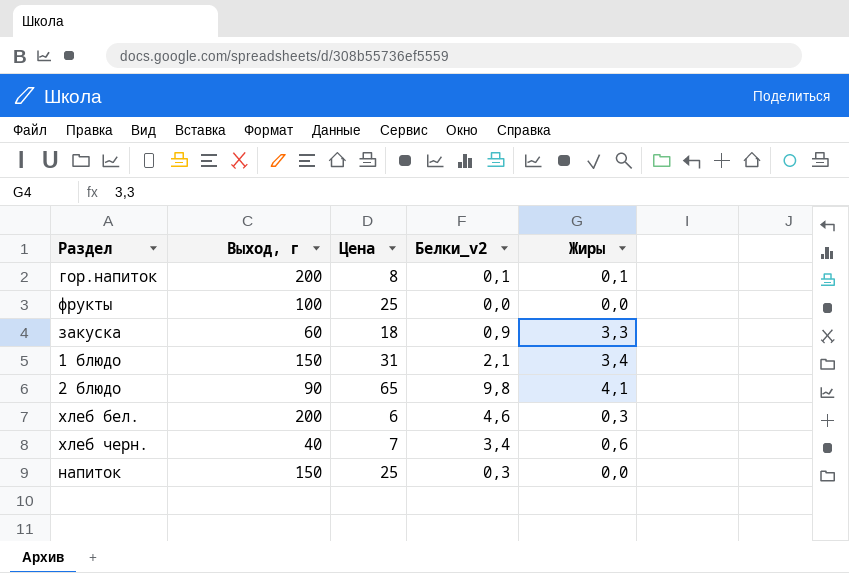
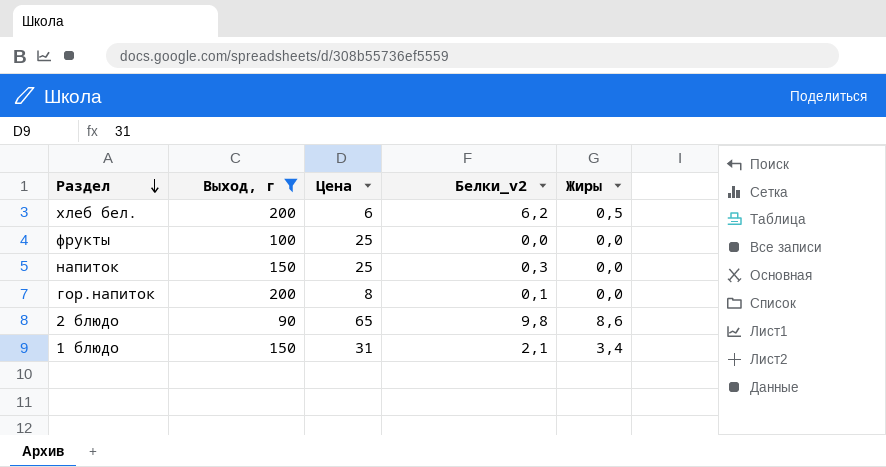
filter: none -> Выход, г >= 90
row order: none -> Раздел descending
хлеб бел. | Белки_v2: 4,6 -> 6,2
хлеб бел. | Жиры: 0,3 -> 0,5
гор.напиток | Жиры: 0,1 -> 0,0
2 блюдо | Жиры: 4,1 -> 8,6

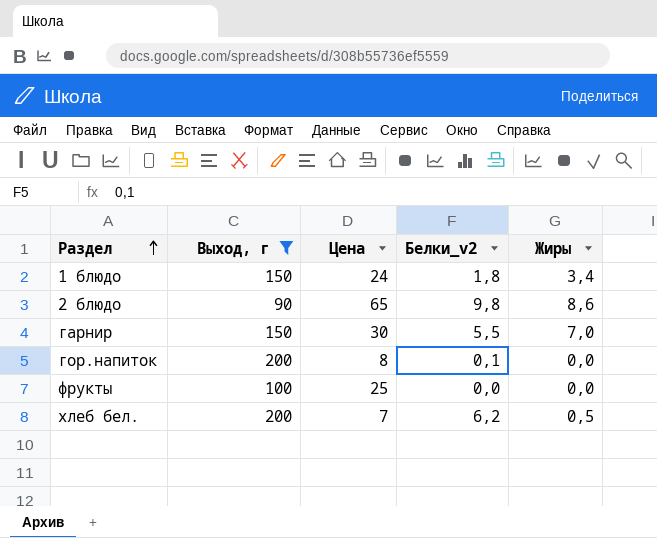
row order: Раздел descending -> Раздел ascending
row напиток: 150 | 25 | 0,3 | 0,0 -> none
1 блюдо | Цена: 31 -> 24
1 блюдо | Белки_v2: 2,1 -> 1,8
row гарнир: none -> 150 | 30 | 5,5 | 7,0
хлеб бел. | Цена: 6 -> 7

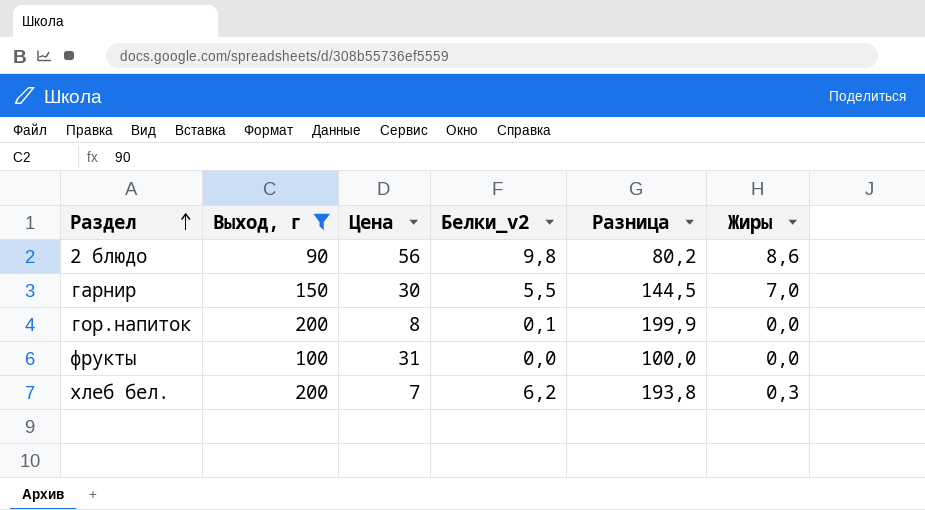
column Разница | formula: none -> [Выход, г] - [Белки_v2]
row 1 блюдо: 150 | 24 | 1,8 | 3,4 -> none
2 блюдо | Цена: 65 -> 56
фрукты | Цена: 25 -> 31
хлеб бел. | Жиры: 0,5 -> 0,3

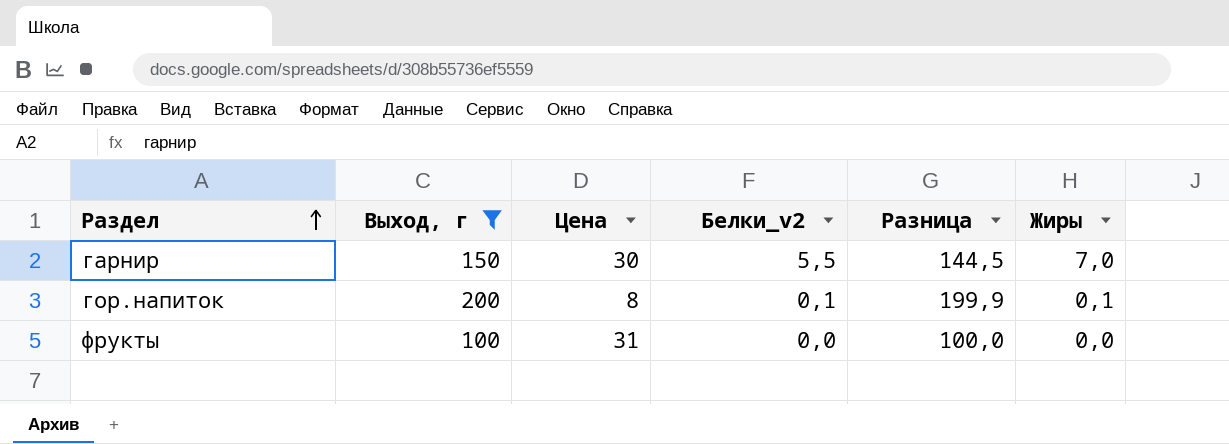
row 2 блюдо: 90 | 56 | 9,8 | 80,2 | 8,6 -> none
row хлеб бел.: 200 | 7 | 6,2 | 193,8 | 0,3 -> none
гор.напиток | Жиры: 0,0 -> 0,1

